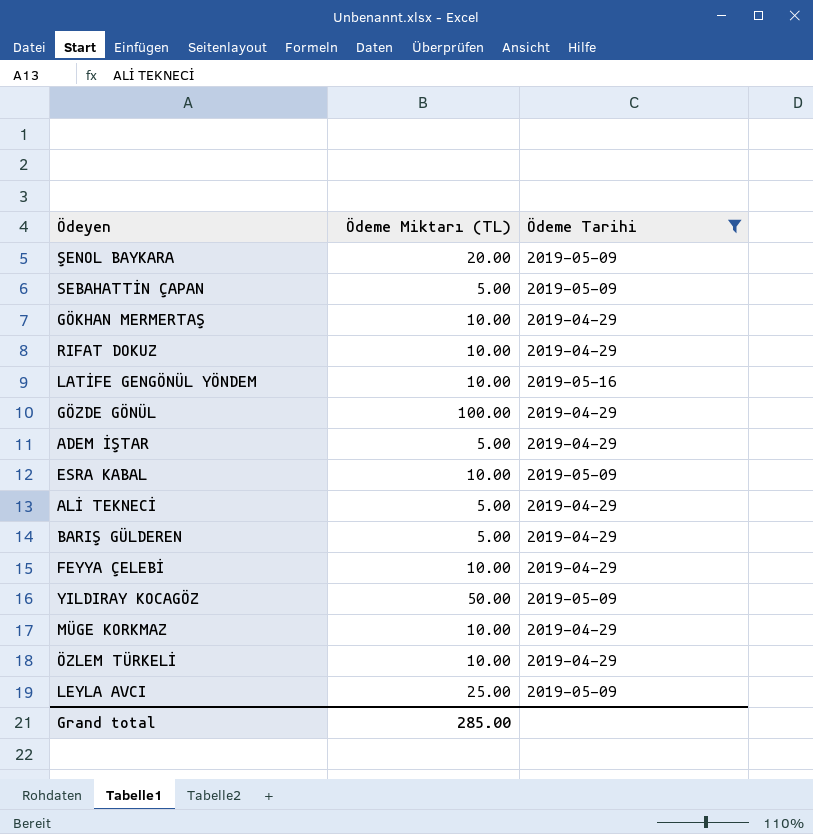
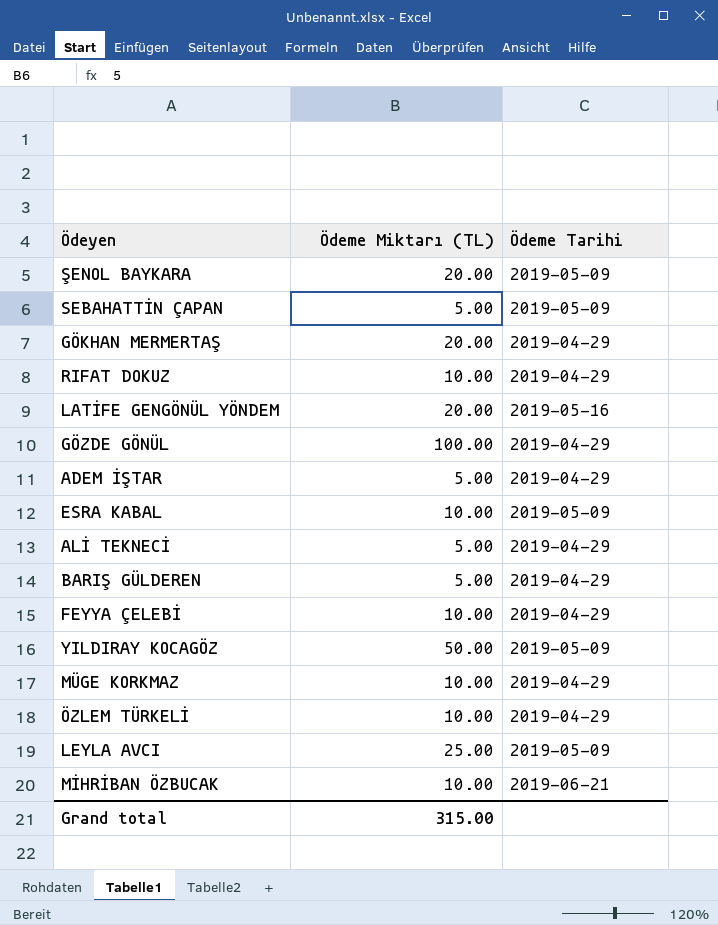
filter: Ödeme Tarihi != 2019-06-21 -> none
GÖKHAN MERMERTAŞ | Ödeme Miktarı (TL): 10.00 -> 20.00
LATİFE GENGÖNÜL YÖNDEM | Ödeme Miktarı (TL): 10.00 -> 20.00
Grand total | Ödeme Miktarı (TL): 285.00 -> 315.00

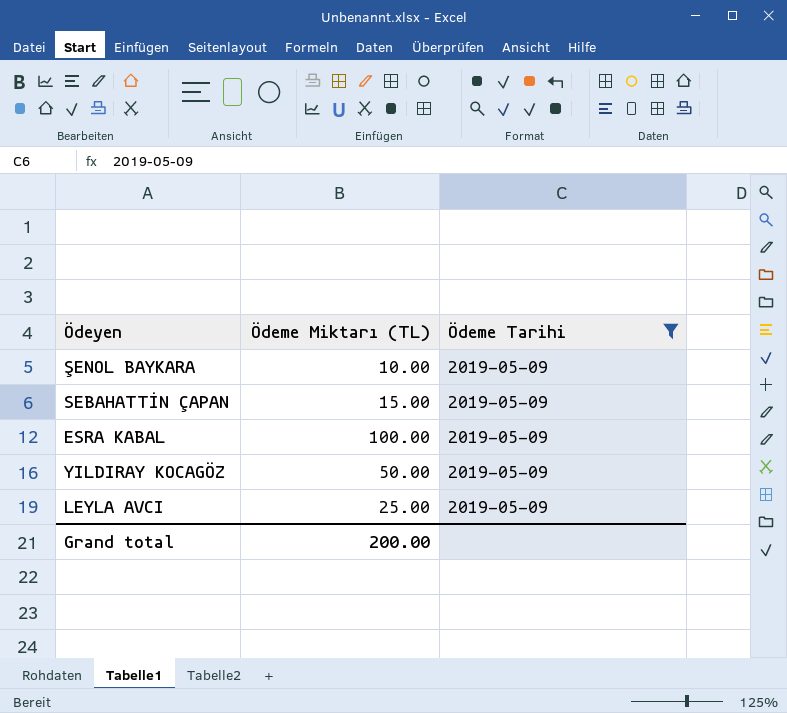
filter: none -> Ödeme Tarihi = 2019-05-09
ŞENOL BAYKARA | Ödeme Miktarı (TL): 20.00 -> 10.00
SEBAHATTİN ÇAPAN | Ödeme Miktarı (TL): 5.00 -> 15.00
ESRA KABAL | Ödeme Miktarı (TL): 10.00 -> 100.00
Grand total | Ödeme Miktarı (TL): 315.00 -> 200.00

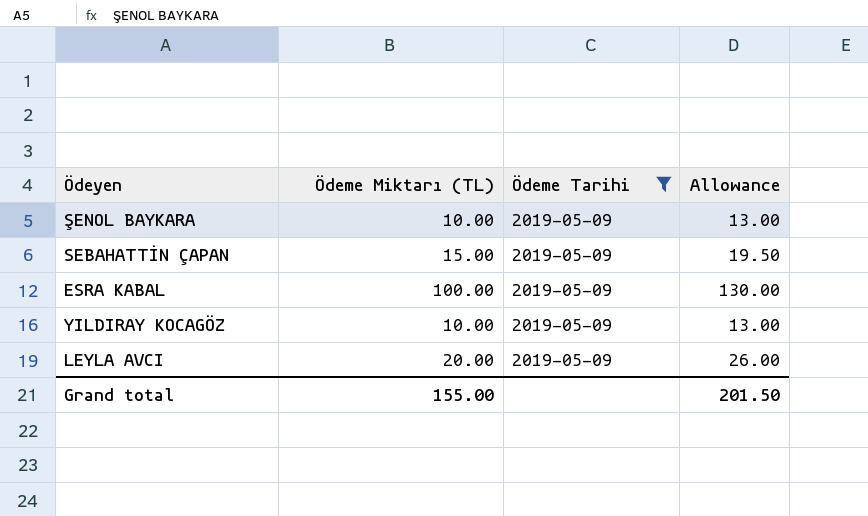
column Allowance | formula: none -> [Ödeme Miktarı (TL)] * 1.3
YILDIRAY KOCAGÖZ | Ödeme Miktarı (TL): 50.00 -> 10.00
LEYLA AVCI | Ödeme Miktarı (TL): 25.00 -> 20.00
Grand total | Ödeme Miktarı (TL): 200.00 -> 155.00

